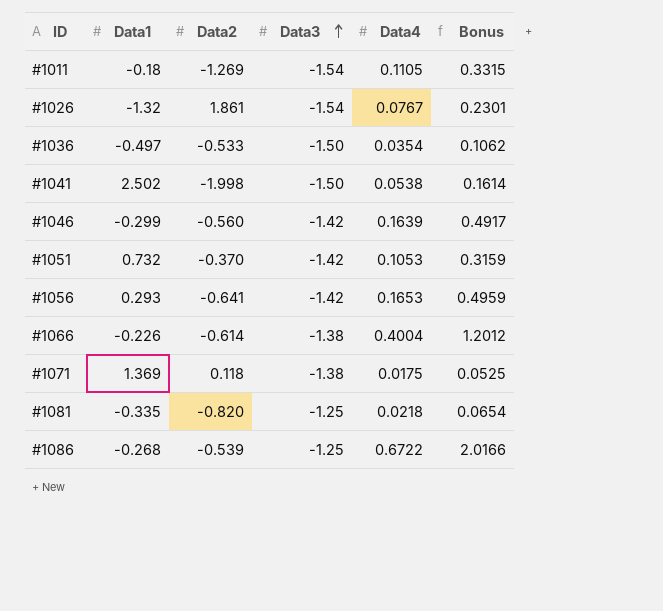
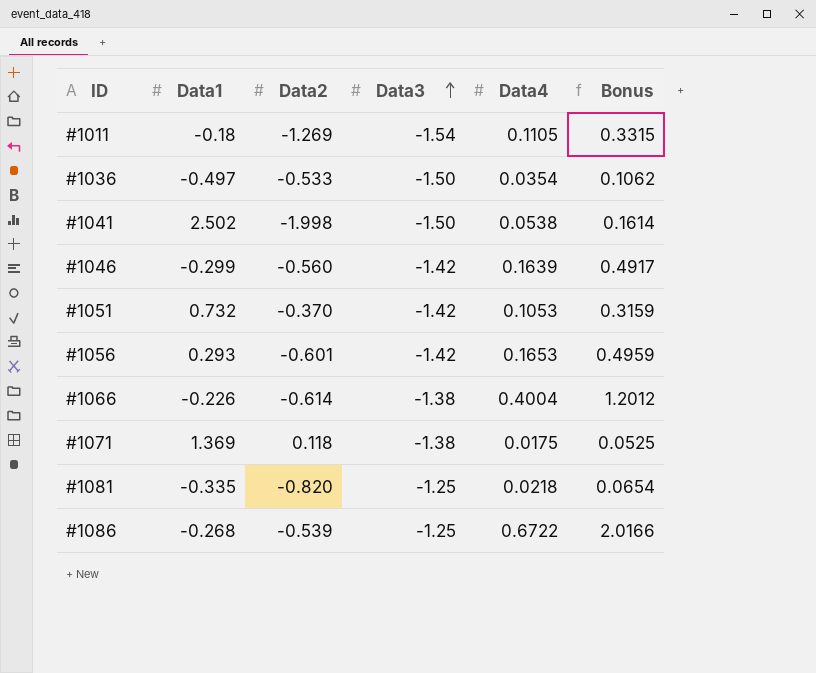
row #1026: -1.32 | 1.861 | -1.54 | 0.0767 | 0.2301 -> none
#1056 | Data2: -0.641 -> -0.601

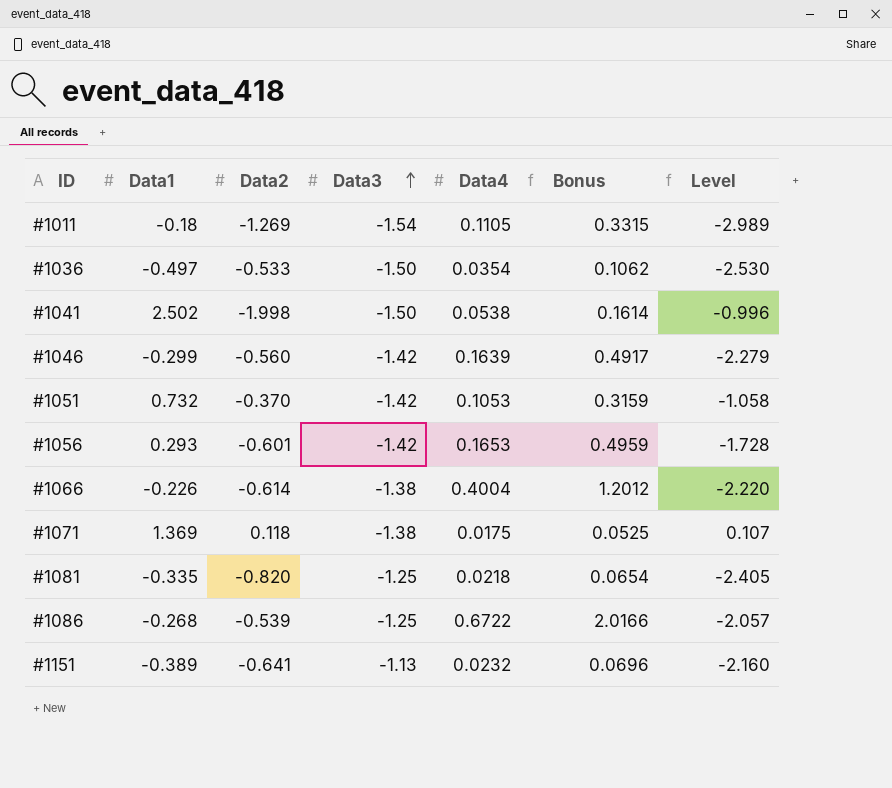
column Level | formula: none -> [Data1] + [Data2] + [Data3]
row #1151: none -> -0.389 | -0.641 | -1.13 | 0.0232 | 0.0696 | -2.160

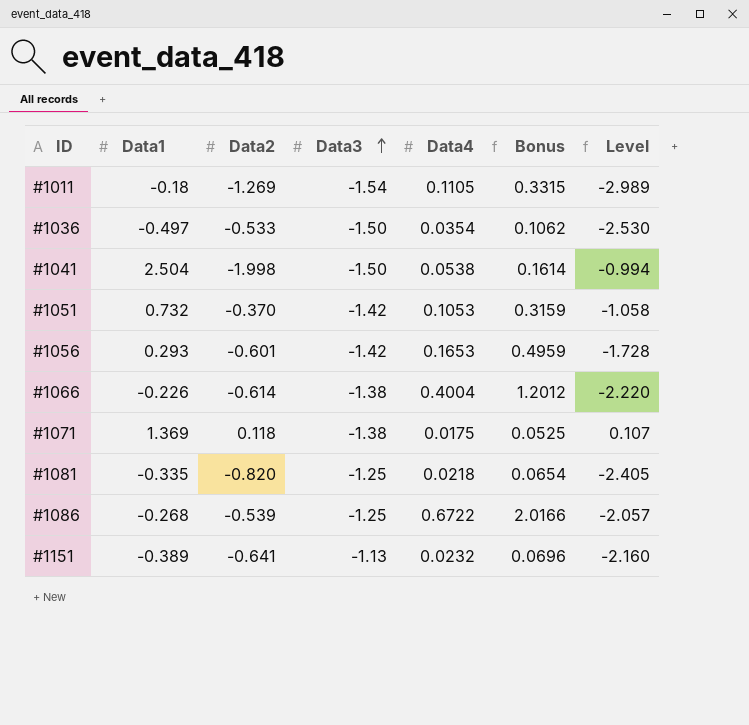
row #1046: -0.299 | -0.560 | -1.42 | 0.1639 | 0.4917 | -2.279 -> none
#1041 | Data1: 2.502 -> 2.504
#1041 | Level: -0.996 -> -0.994

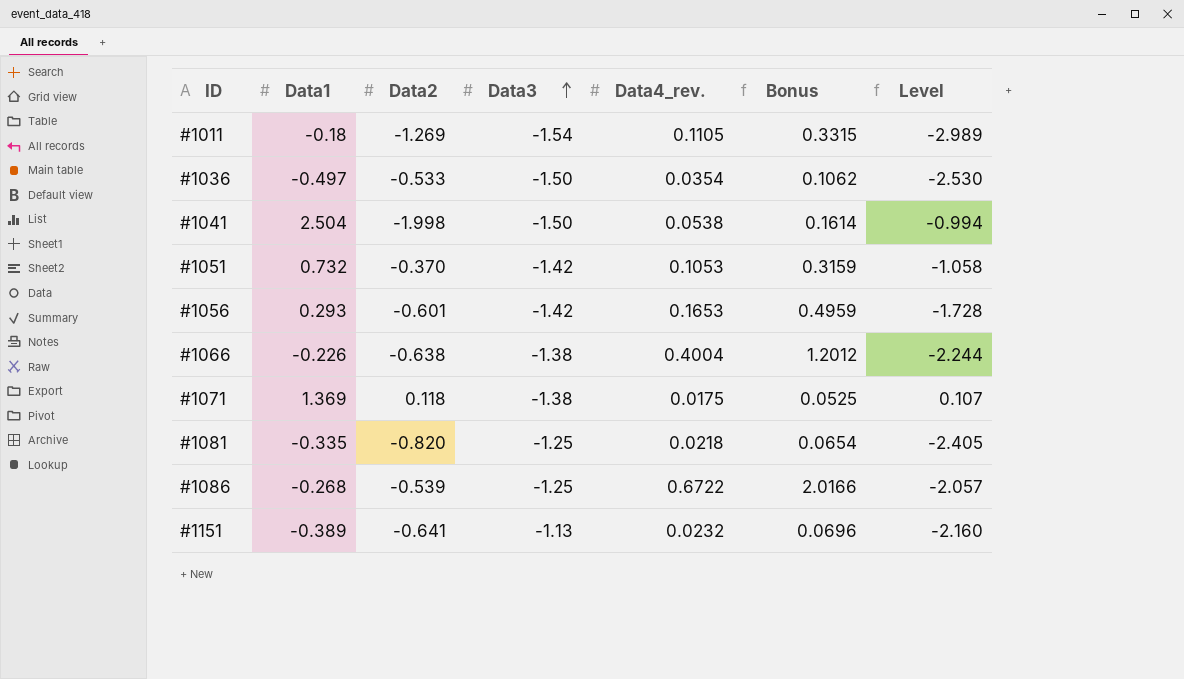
column name: Data4 -> Data4_rev.
#1066 | Data2: -0.614 -> -0.638
#1066 | Level: -2.220 -> -2.244

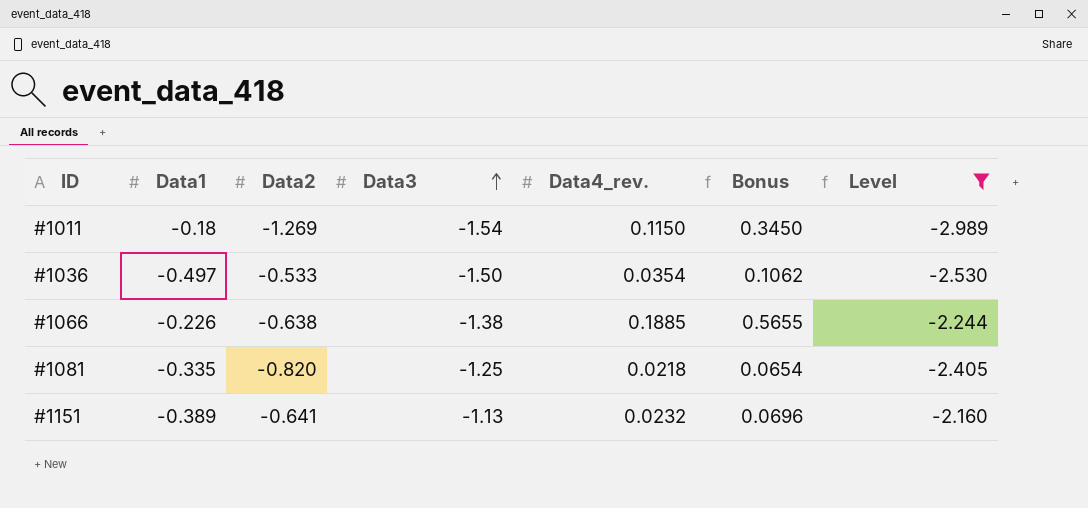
filter: none -> Level <= -2.160
#1011 | Data4_rev.: 0.1105 -> 0.1150
#1011 | Bonus: 0.3315 -> 0.3450
#1066 | Data4_rev.: 0.4004 -> 0.1885
#1066 | Bonus: 1.2012 -> 0.5655

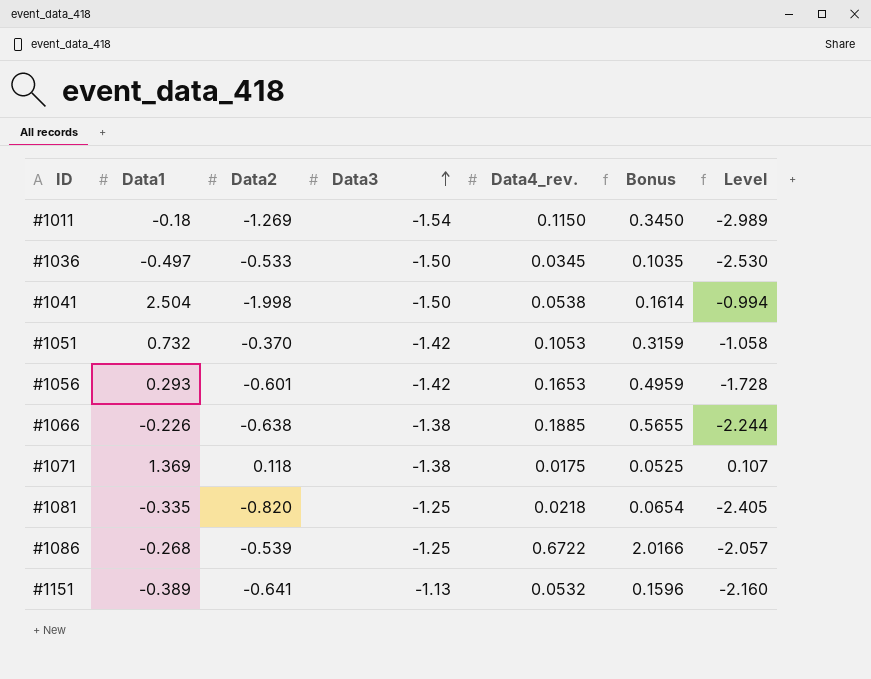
filter: Level <= -2.160 -> none
#1036 | Data4_rev.: 0.0354 -> 0.0345
#1036 | Bonus: 0.1062 -> 0.1035
#1151 | Data4_rev.: 0.0232 -> 0.0532
#1151 | Bonus: 0.0696 -> 0.1596

